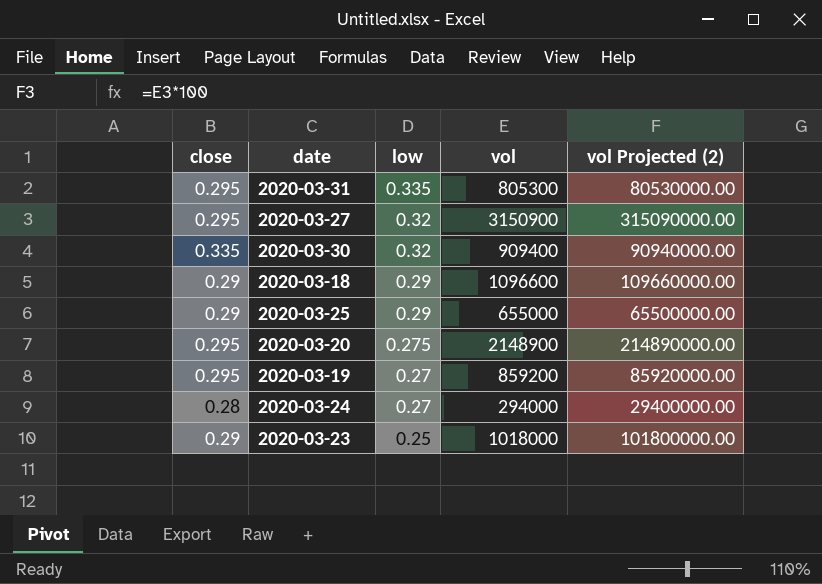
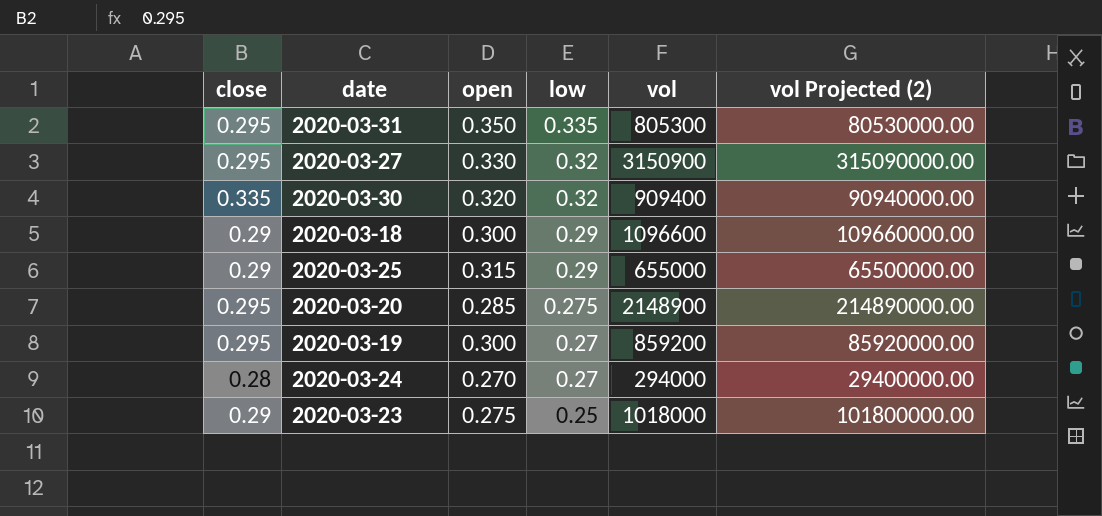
column open | position: none -> 3

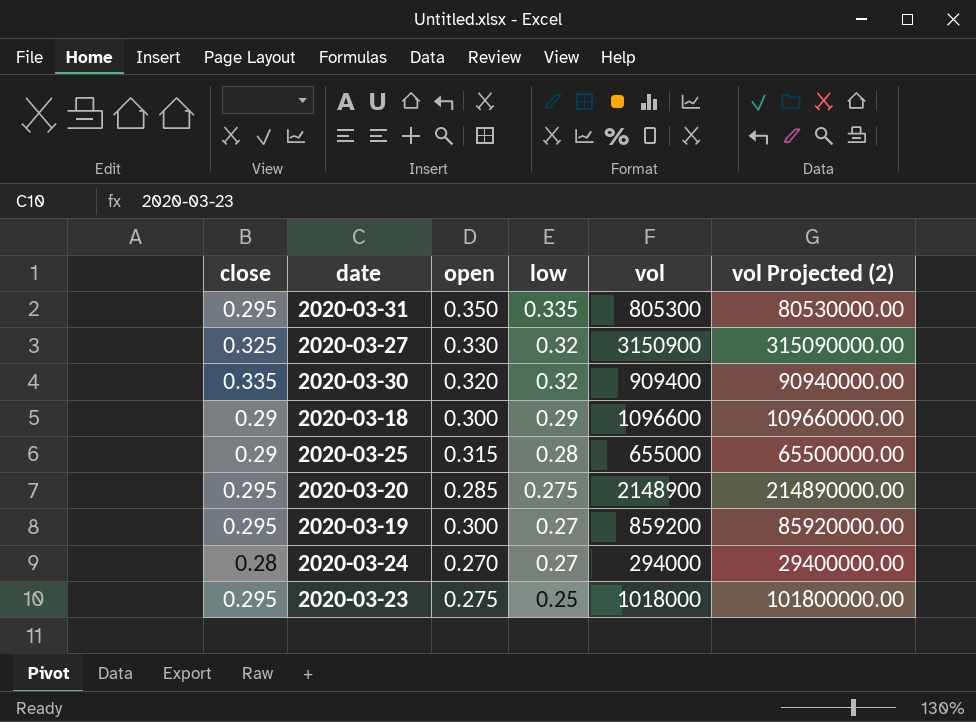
2020-03-27 | close: 0.295 -> 0.325
2020-03-25 | low: 0.29 -> 0.28
2020-03-23 | close: 0.29 -> 0.295

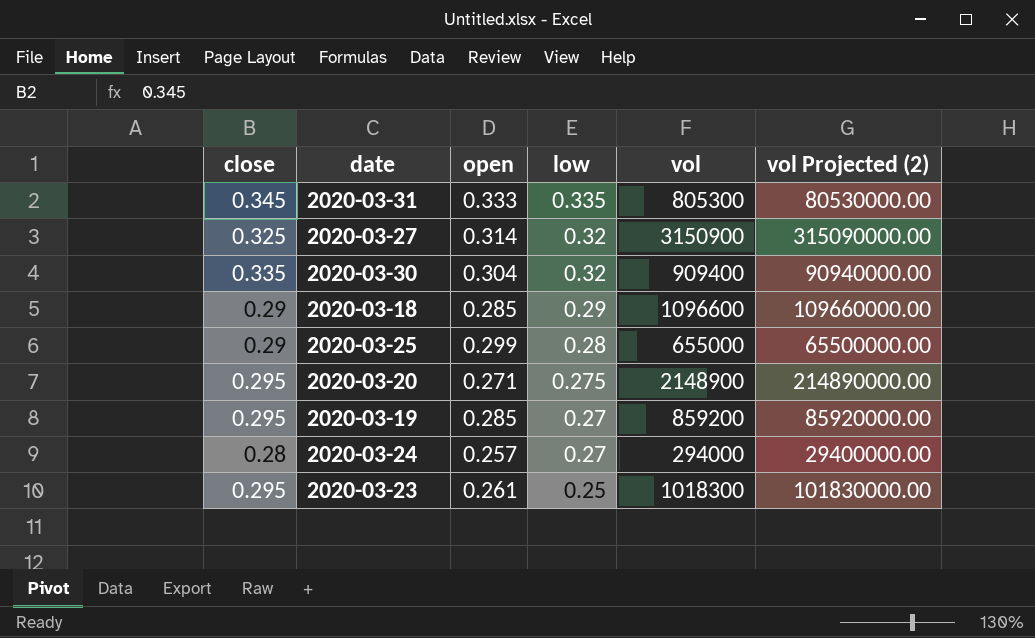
2020-03-31 | close: 0.295 -> 0.345
2020-03-31 | open: 0.350 -> 0.333
2020-03-27 | open: 0.330 -> 0.314
2020-03-30 | open: 0.320 -> 0.304
2020-03-18 | open: 0.300 -> 0.285
2020-03-25 | open: 0.315 -> 0.299
2020-03-20 | open: 0.285 -> 0.271
2020-03-19 | open: 0.300 -> 0.285
2020-03-24 | open: 0.270 -> 0.257
2020-03-23 | open: 0.275 -> 0.261
2020-03-23 | vol: 1018000 -> 1018300
2020-03-23 | vol Projected (2): 101800000.00 -> 101830000.00

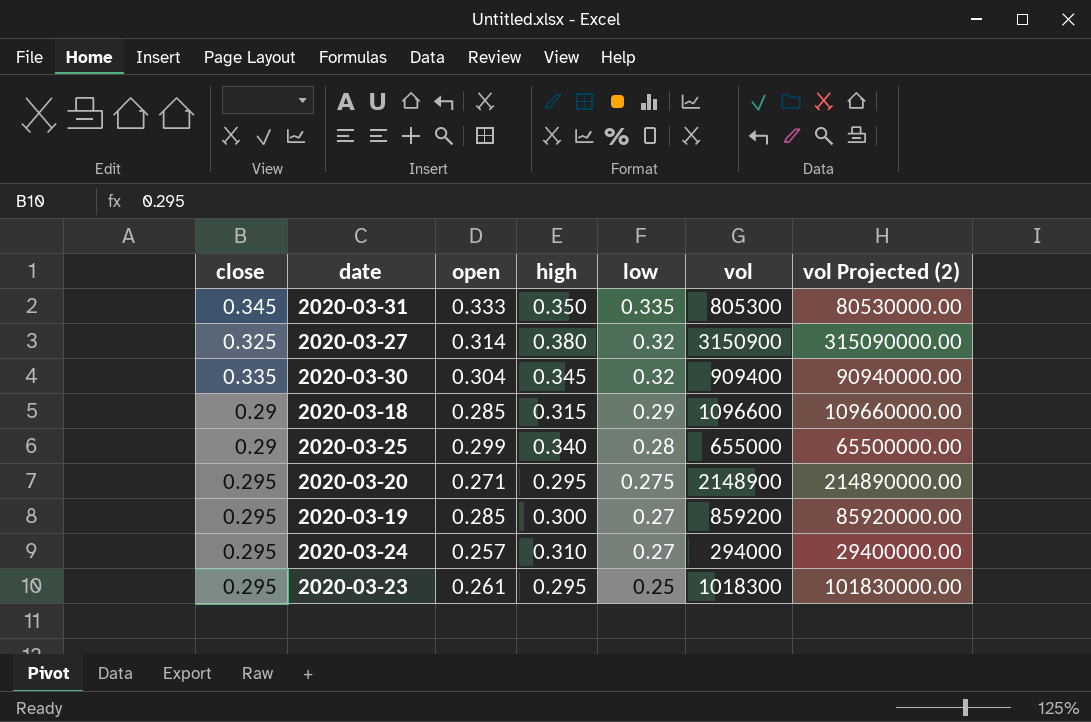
column high | position: none -> 4
2020-03-24 | close: 0.28 -> 0.295

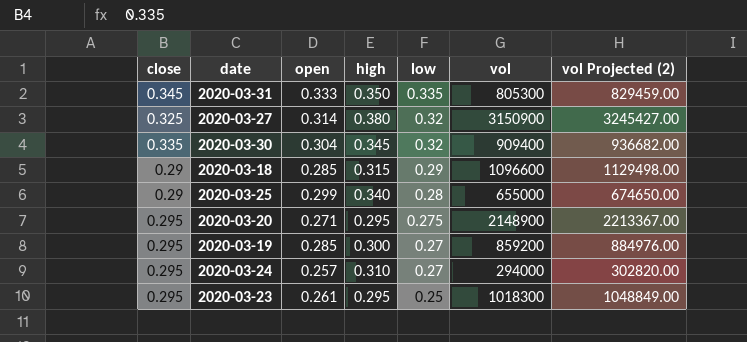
column vol Projected (2) | formula: [vol] * 100 -> [vol] * 1.03

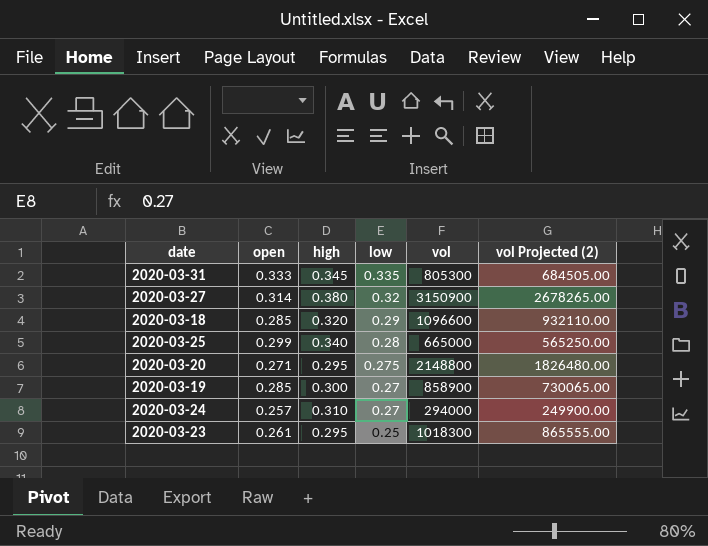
column close | position: 1 -> none
column vol Projected (2) | formula: [vol] * 1.03 -> [vol] * 0.85
row 2020-03-30: 0.335 | 0.304 | 0.345 | 0.32 | 909400 | 936682.00 -> none
2020-03-31 | high: 0.350 -> 0.345
2020-03-18 | high: 0.315 -> 0.320
2020-03-25 | vol: 655000 -> 665000
2020-03-20 | vol: 2148900 -> 2148800
2020-03-19 | vol: 859200 -> 858900

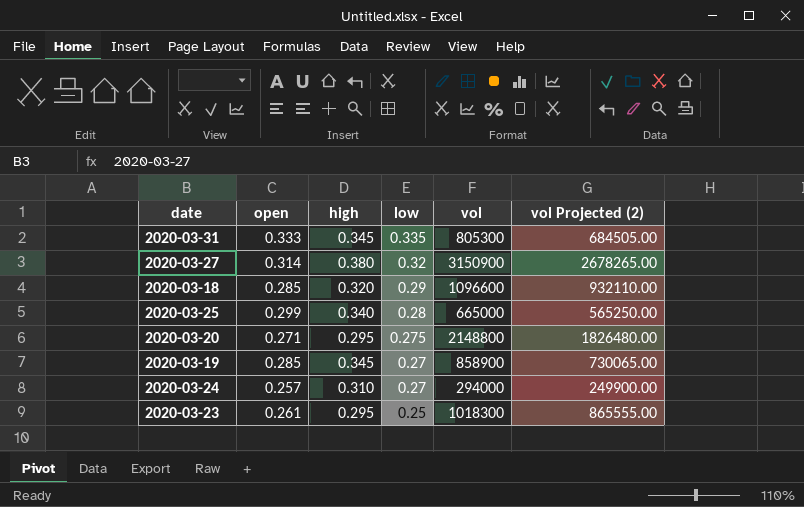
2020-03-19 | high: 0.300 -> 0.345

